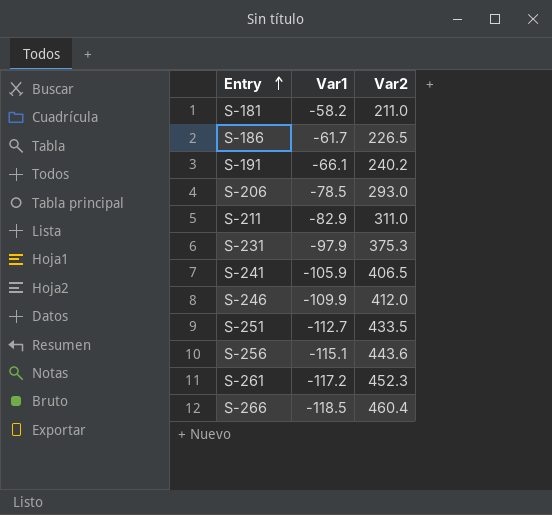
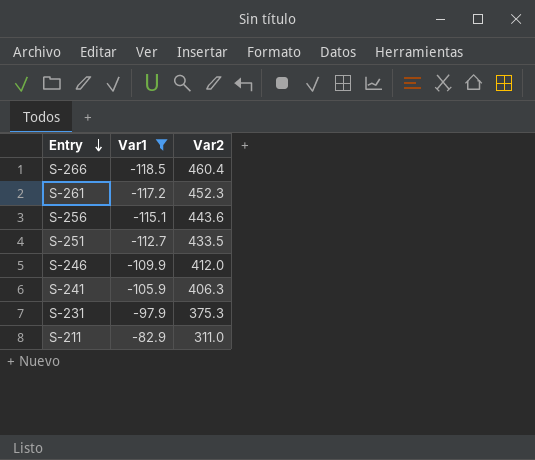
filter: none -> Var1 <= -82.9
row order: Entry ascending -> Entry descending
S-241 | Var2: 406.5 -> 406.3

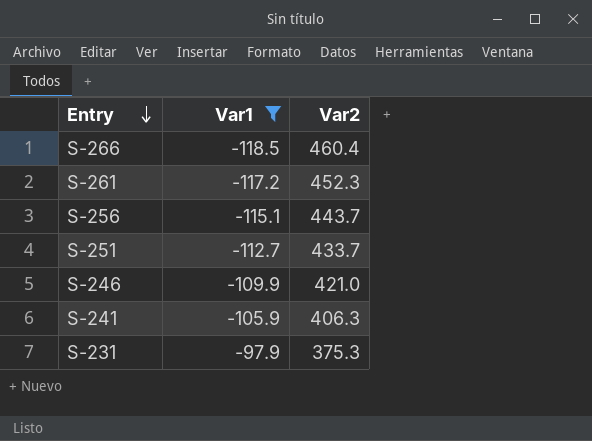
row S-211: -82.9 | 311.0 -> none
S-256 | Var2: 443.6 -> 443.7
S-251 | Var2: 433.5 -> 433.7
S-246 | Var2: 412.0 -> 421.0

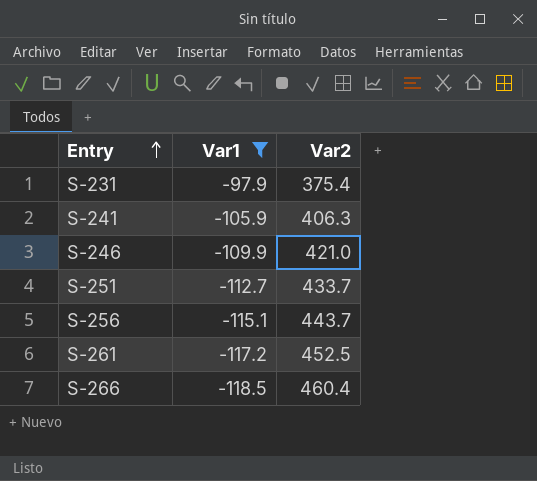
row order: Entry descending -> Entry ascending
S-231 | Var2: 375.3 -> 375.4
S-261 | Var2: 452.3 -> 452.5

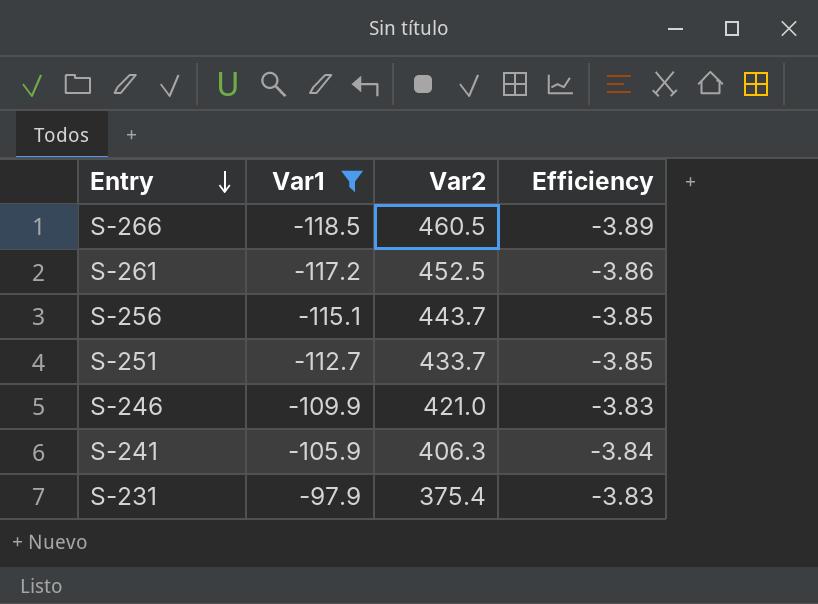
row order: Entry ascending -> Entry descending
column Efficiency | formula: none -> [Var2] / [Var1]
S-266 | Var2: 460.4 -> 460.5

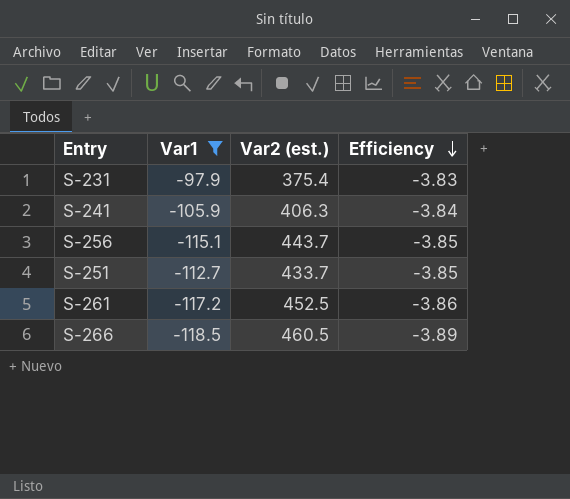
row order: Entry descending -> Efficiency descending
column name: Var2 -> Var2 (est.)
row S-246: -109.9 | 421.0 | -3.83 -> none

